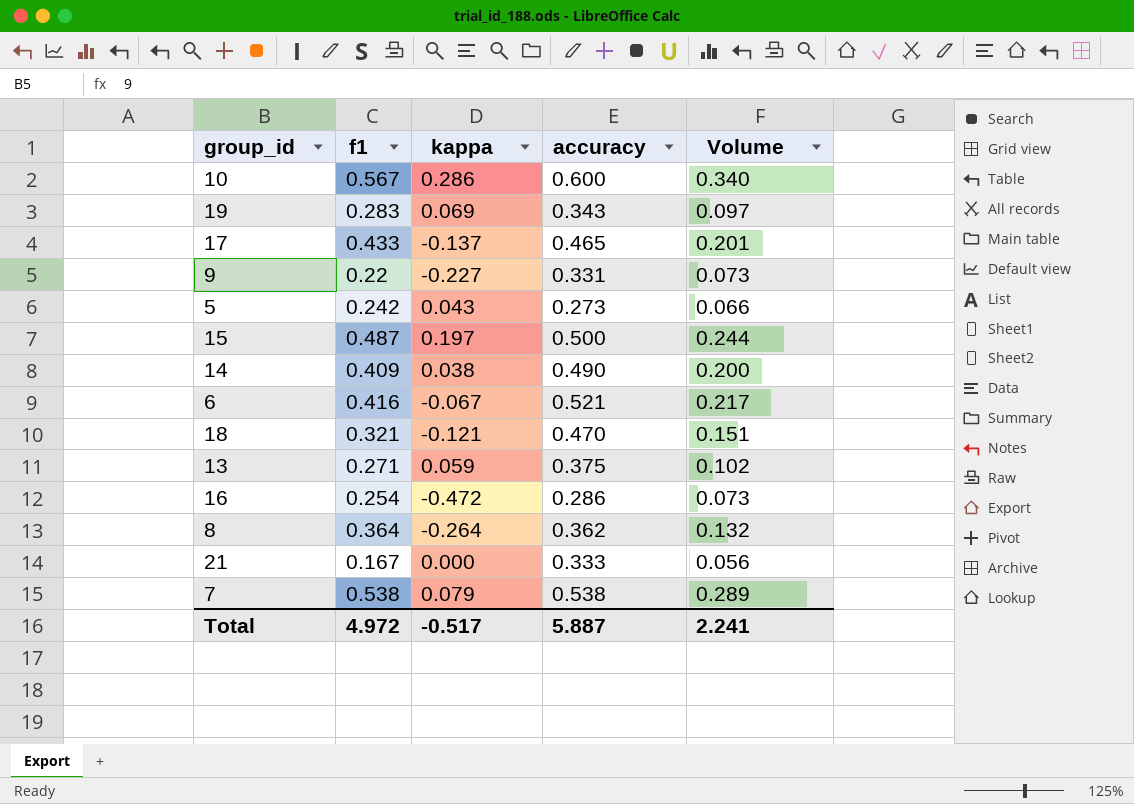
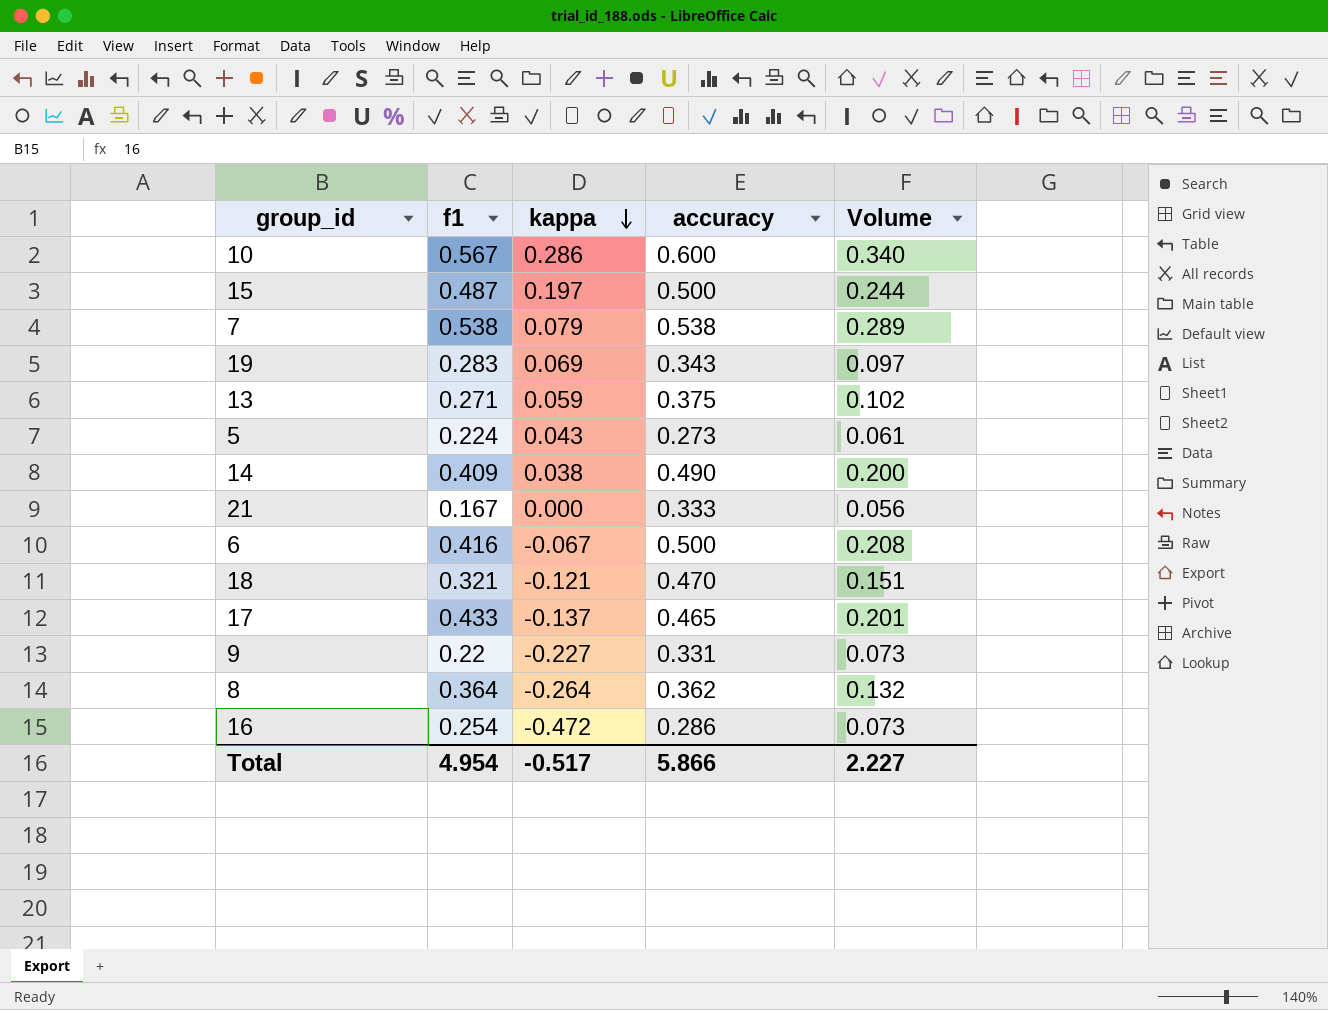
row order: none -> kappa descending
5 | f1: 0.242 -> 0.224
5 | Volume: 0.066 -> 0.061
6 | accuracy: 0.521 -> 0.500
6 | Volume: 0.217 -> 0.208
Total | f1: 4.972 -> 4.954
Total | accuracy: 5.887 -> 5.866
Total | Volume: 2.241 -> 2.227

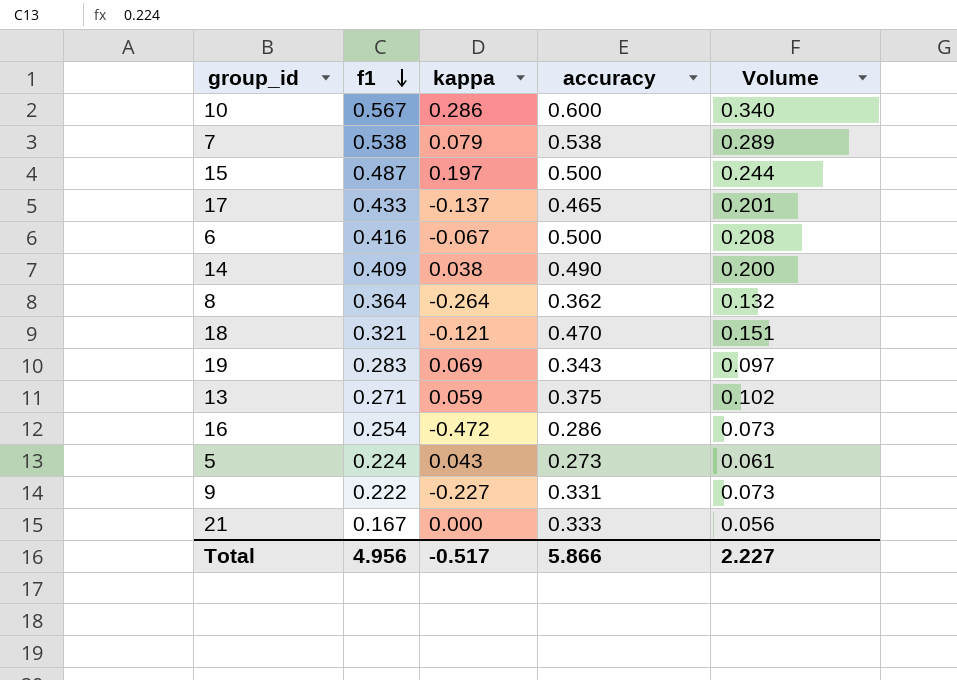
row order: kappa descending -> f1 descending
9 | f1: 0.22 -> 0.222
Total | f1: 4.954 -> 4.956

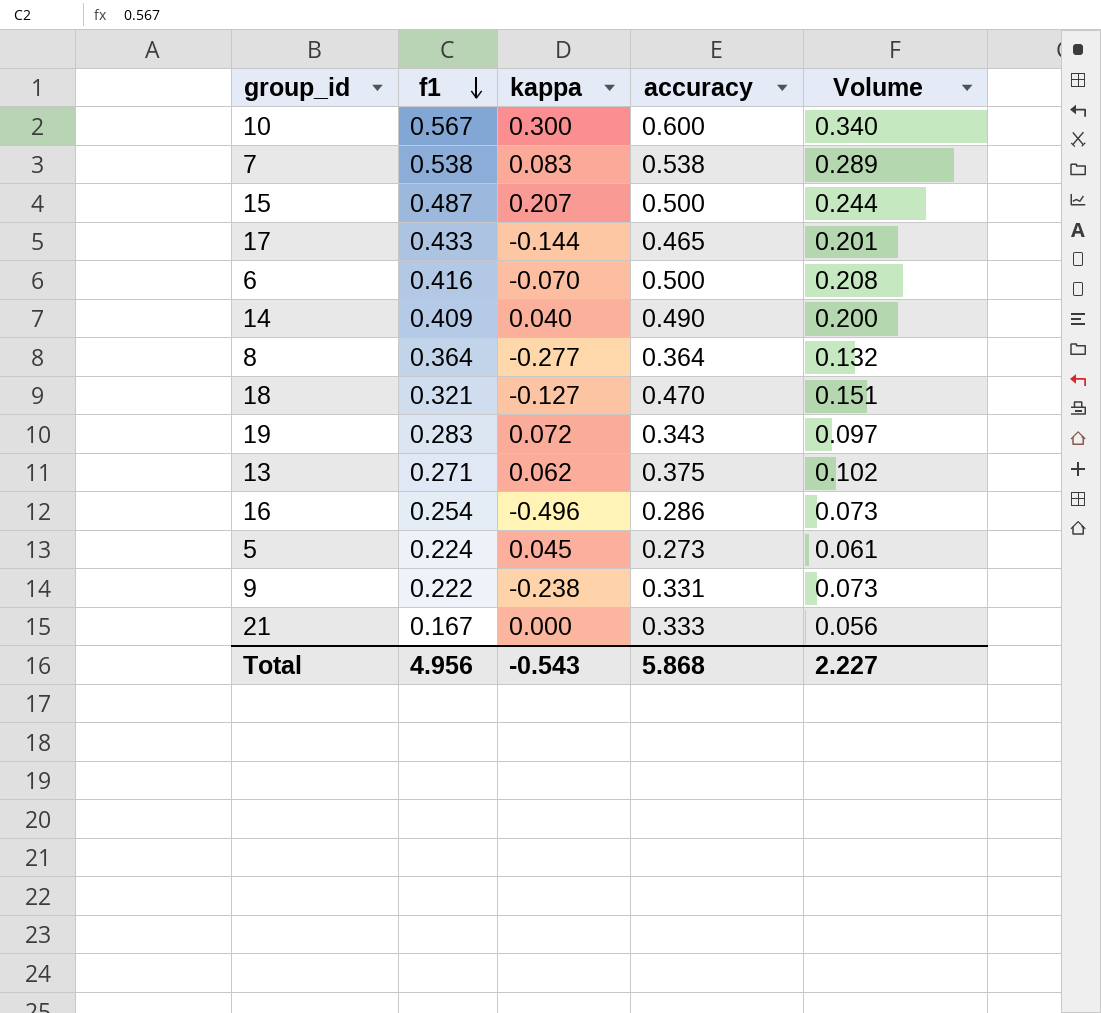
10 | kappa: 0.286 -> 0.300
7 | kappa: 0.079 -> 0.083
15 | kappa: 0.197 -> 0.207
17 | kappa: -0.137 -> -0.144
6 | kappa: -0.067 -> -0.070
14 | kappa: 0.038 -> 0.040
8 | kappa: -0.264 -> -0.277
8 | accuracy: 0.362 -> 0.364
18 | kappa: -0.121 -> -0.127
19 | kappa: 0.069 -> 0.072
13 | kappa: 0.059 -> 0.062
16 | kappa: -0.472 -> -0.496
5 | kappa: 0.043 -> 0.045
9 | kappa: -0.227 -> -0.238
Total | kappa: -0.517 -> -0.543
Total | accuracy: 5.866 -> 5.868

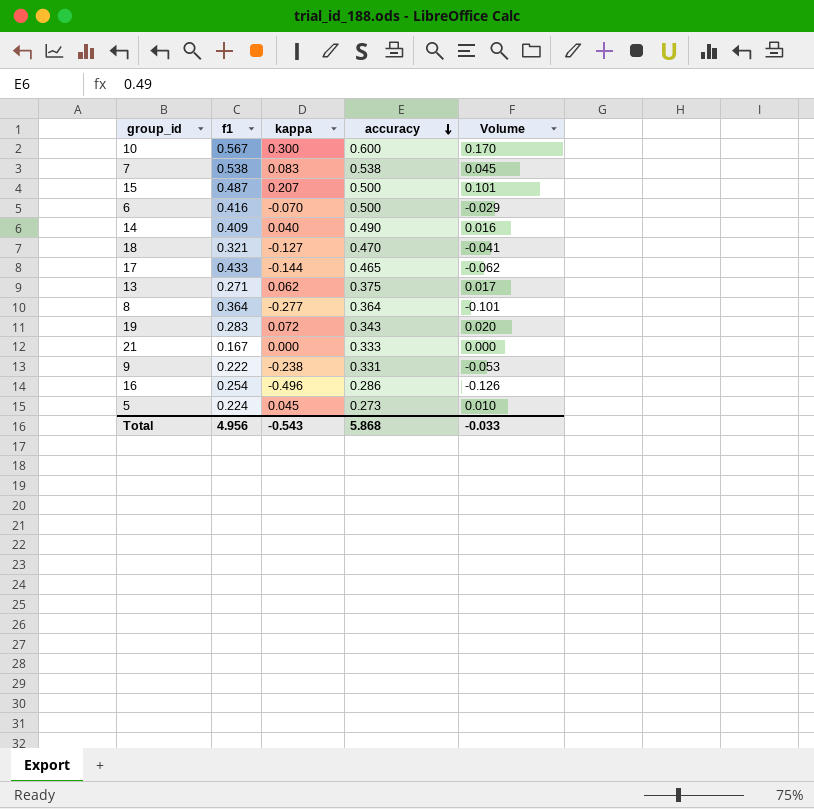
row order: f1 descending -> accuracy descending
column Volume | formula: [f1] * [accuracy] -> [f1] * [kappa]
Total | Volume: 2.227 -> -0.033

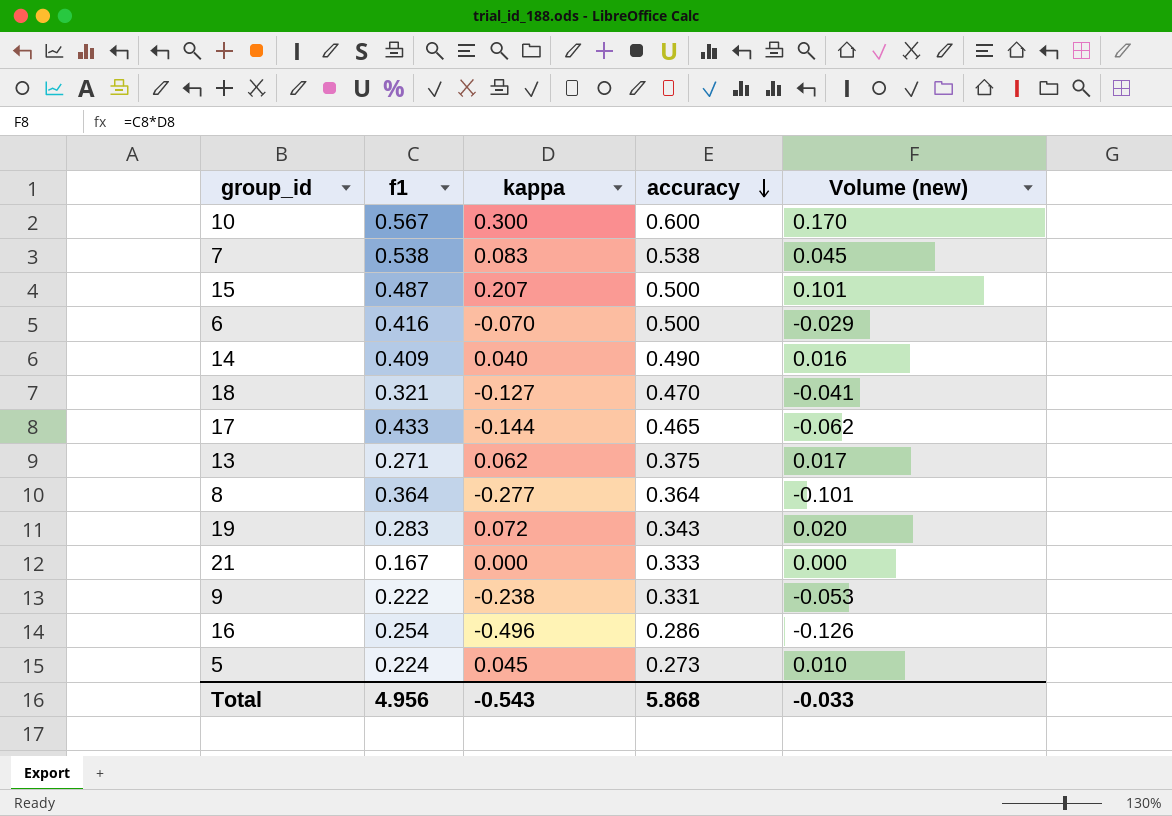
column name: Volume -> Volume (new)

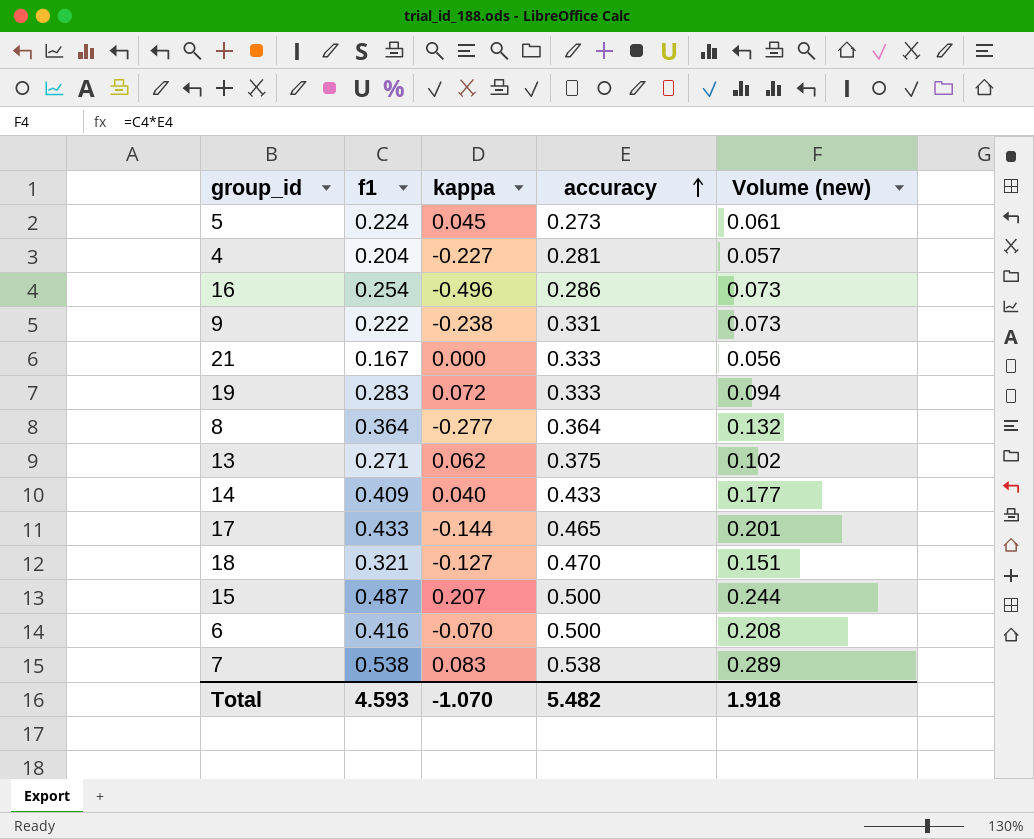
row order: accuracy descending -> accuracy ascending
column Volume (new) | formula: [f1] * [kappa] -> [f1] * [accuracy]
row 10: 0.567 | 0.300 | 0.600 | 0.170 -> none
row 4: none -> 0.204 | -0.227 | 0.281 | 0.057
19 | accuracy: 0.343 -> 0.333
14 | accuracy: 0.490 -> 0.433
Total | f1: 4.956 -> 4.593
Total | kappa: -0.543 -> -1.070
Total | accuracy: 5.868 -> 5.482
Total | Volume (new): -0.033 -> 1.918

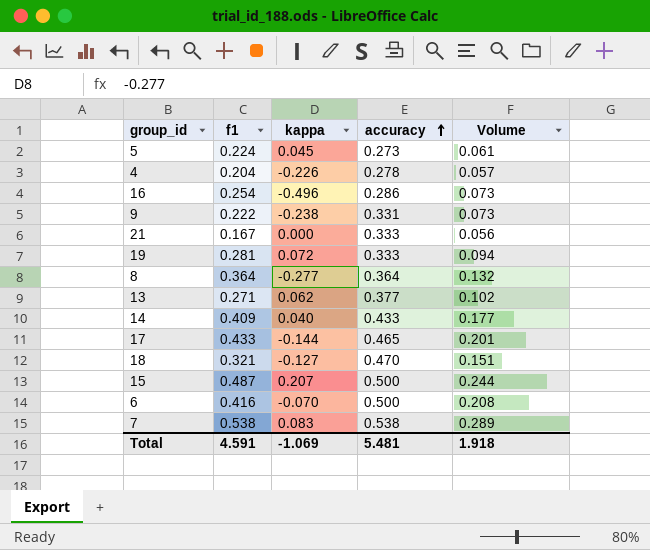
column name: Volume (new) -> Volume
4 | kappa: -0.227 -> -0.226
4 | accuracy: 0.281 -> 0.278
19 | f1: 0.283 -> 0.281
13 | accuracy: 0.375 -> 0.377
Total | f1: 4.593 -> 4.591
Total | kappa: -1.070 -> -1.069
Total | accuracy: 5.482 -> 5.481

